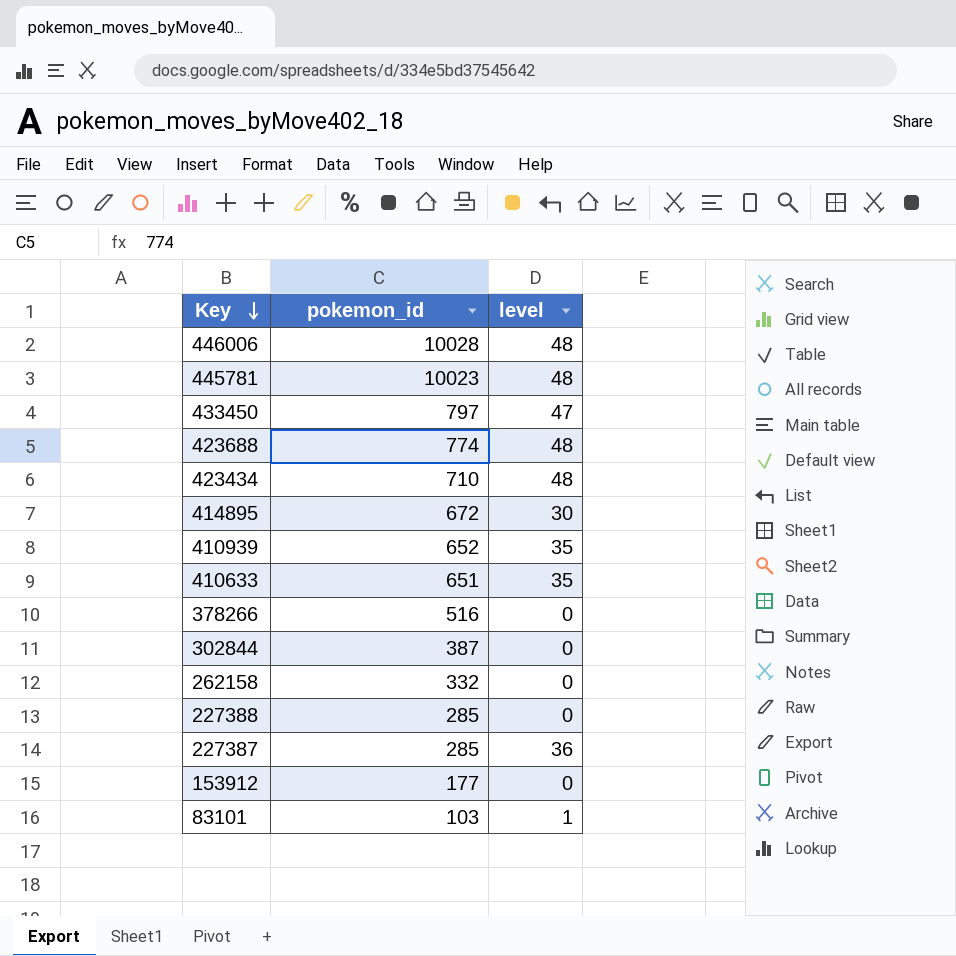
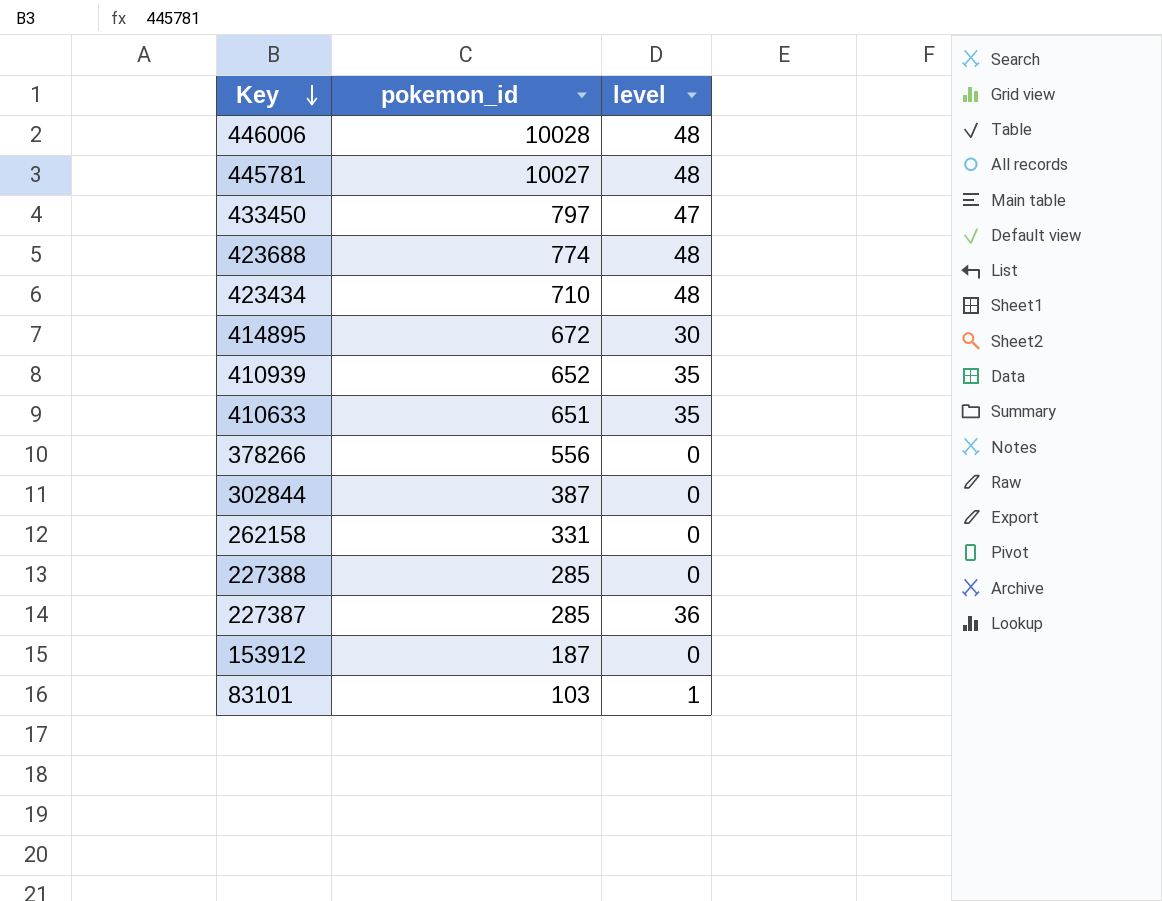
445781 | pokemon_id: 10023 -> 10027
378266 | pokemon_id: 516 -> 556
262158 | pokemon_id: 332 -> 331
153912 | pokemon_id: 177 -> 187

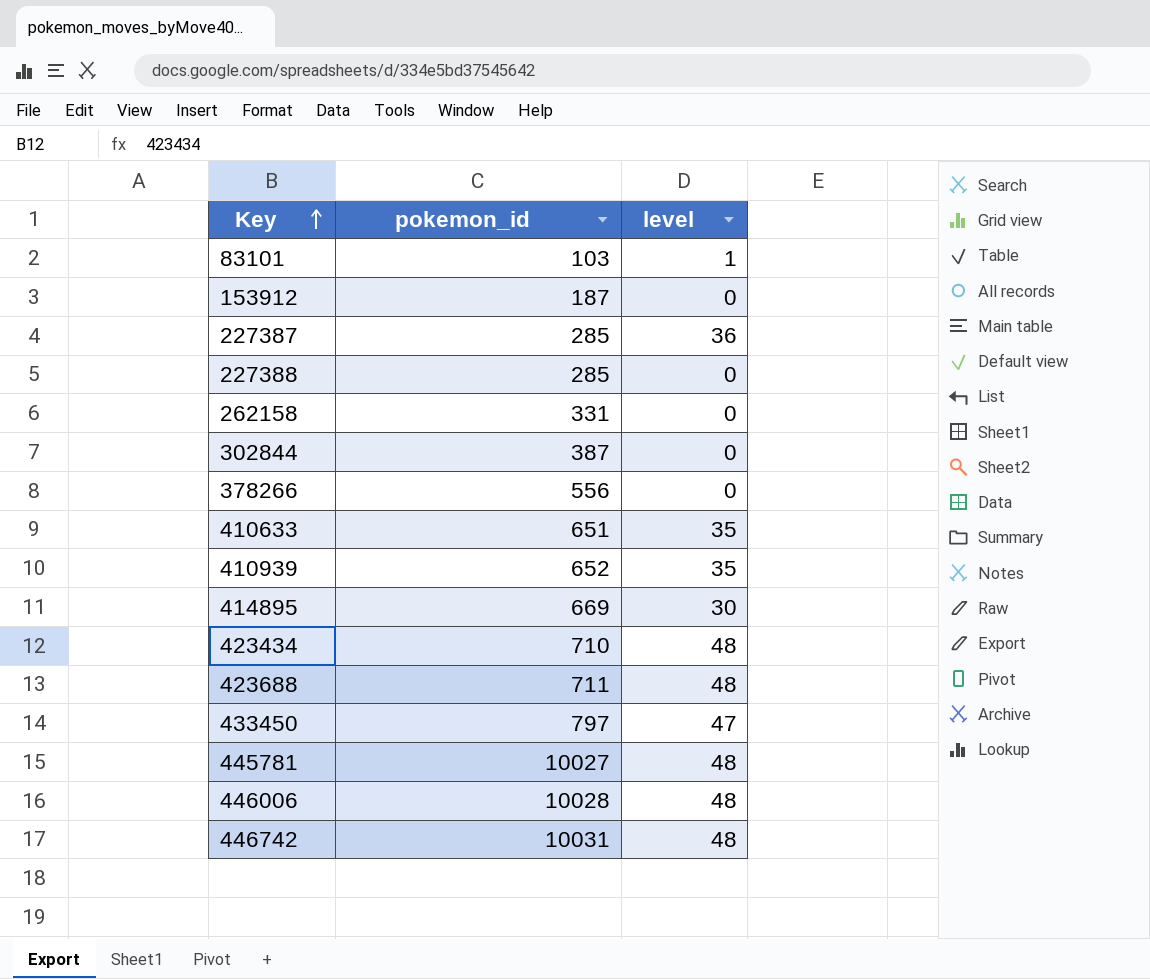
row order: Key descending -> Key ascending
414895 | pokemon_id: 672 -> 669
423688 | pokemon_id: 774 -> 711
row 446742: none -> 10031 | 48

